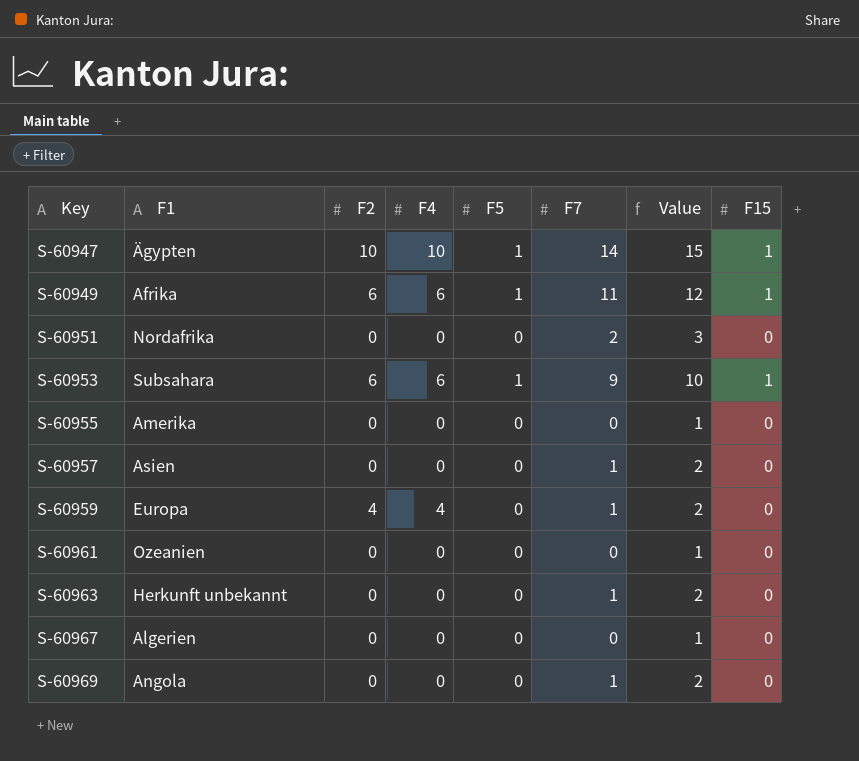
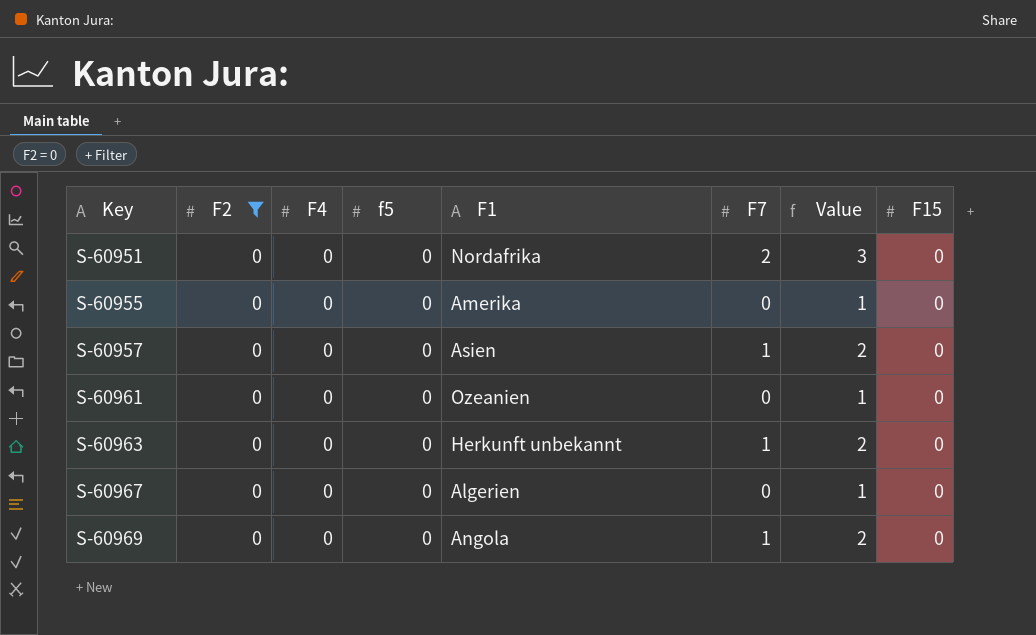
filter: none -> F2 = 0
column name: F5 -> f5
column F1 | position: 2 -> 5

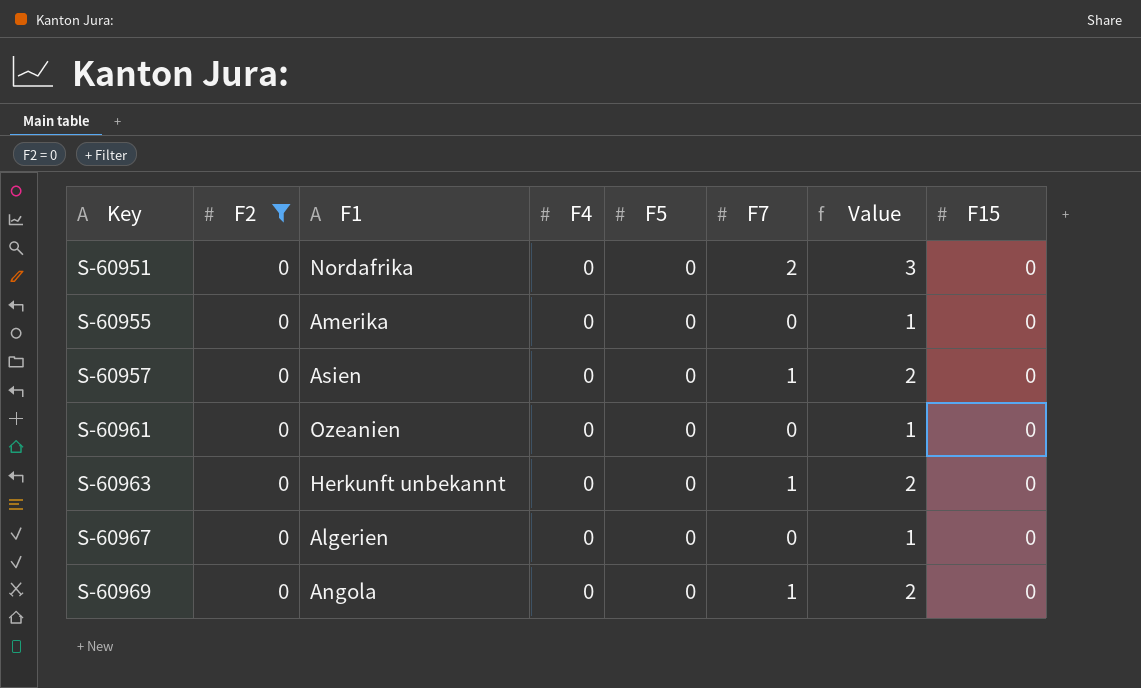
column F1 | position: 5 -> 3
column name: f5 -> F5

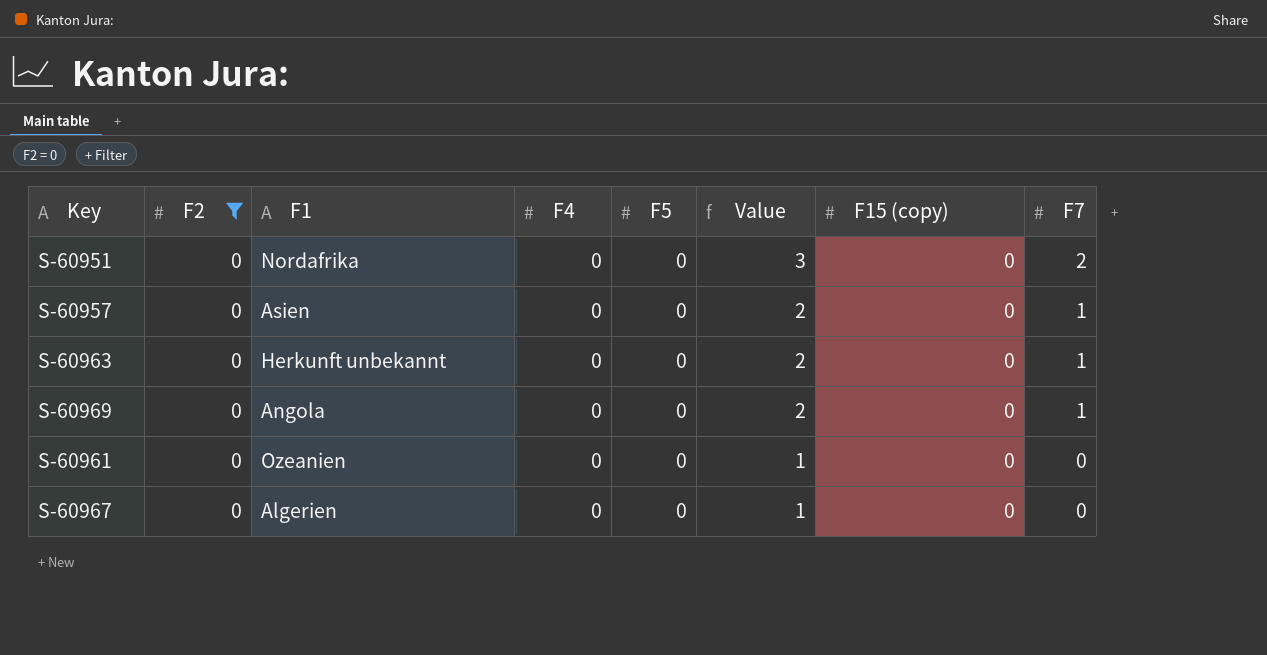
row order: Key ascending -> Value descending
column name: F15 -> F15 (copy)
column F7 | position: 6 -> 8
row S-60955: 0 | Amerika | 0 | 0 | 0 | 1 | 0 -> none

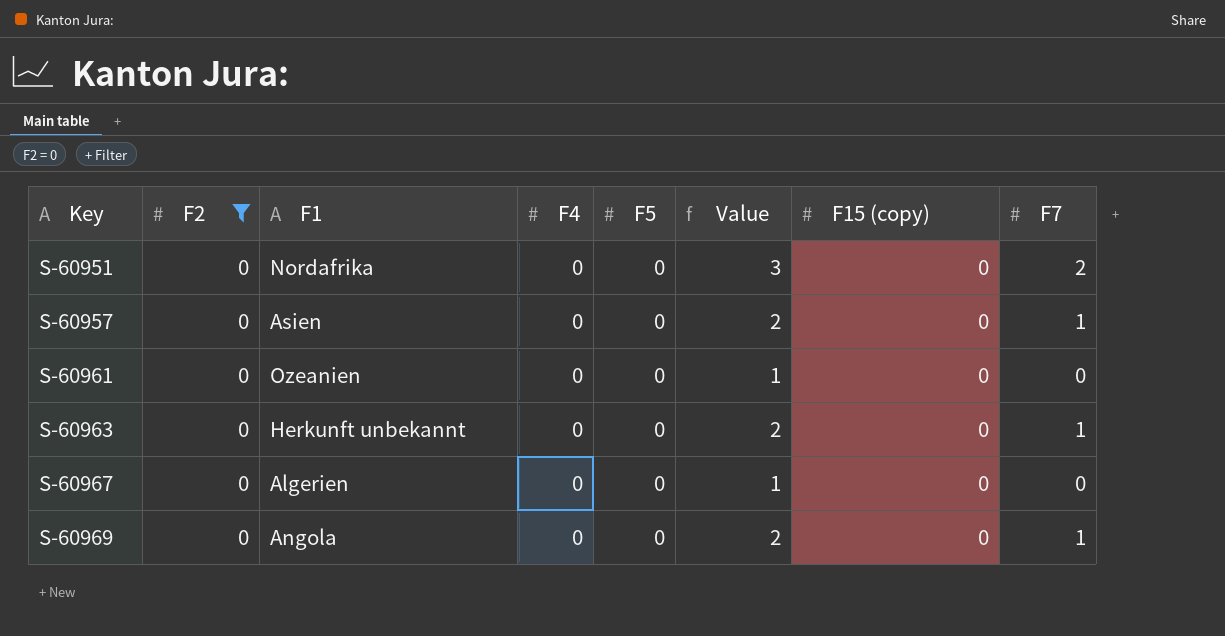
row order: Value descending -> Key ascending

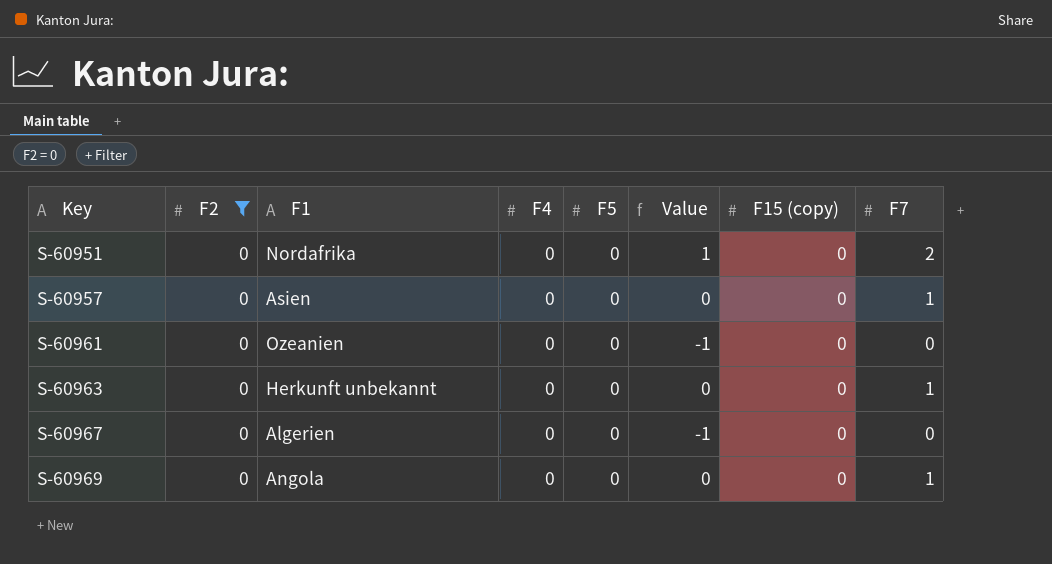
column Value | formula: [F7] + 1 -> [F7] - 1

